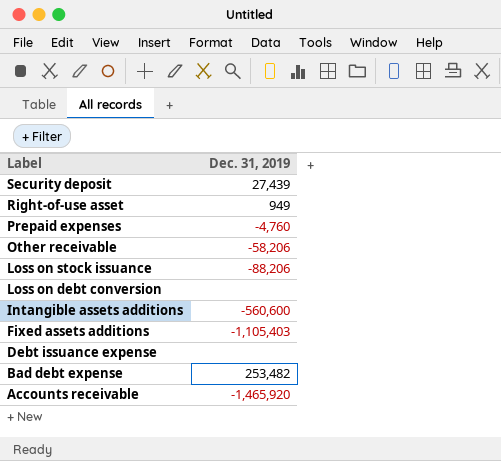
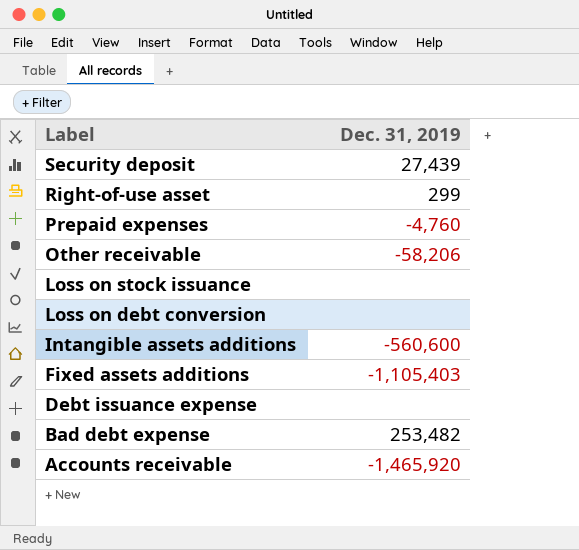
Right-of-use asset | Dec. 31, 2019: 949 -> 299
Loss on stock issuance | Dec. 31, 2019: -88,206 -> none

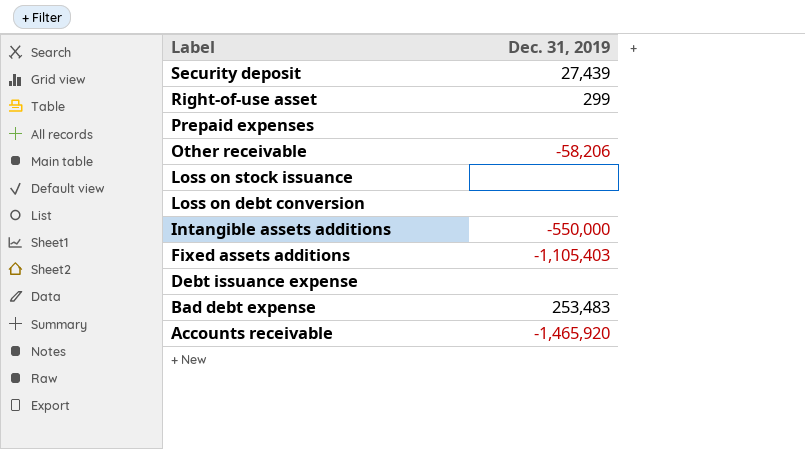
Prepaid expenses | Dec. 31, 2019: -4,760 -> none
Intangible assets additions | Dec. 31, 2019: -560,600 -> -550,000
Bad debt expense | Dec. 31, 2019: 253,482 -> 253,483

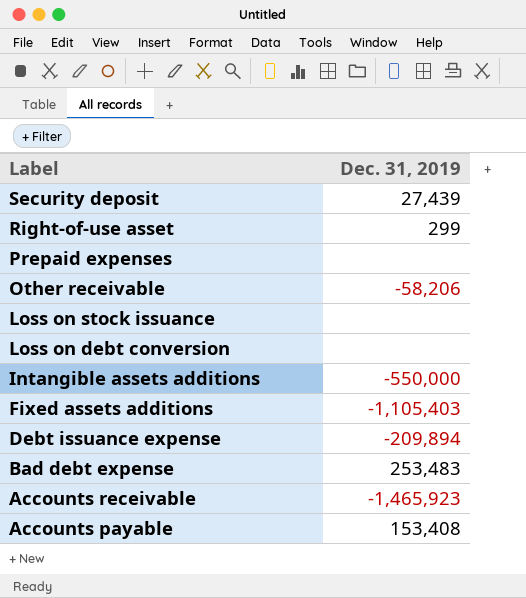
Debt issuance expense | Dec. 31, 2019: none -> -209,894
Accounts receivable | Dec. 31, 2019: -1,465,920 -> -1,465,923
row Accounts payable: none -> 153,408

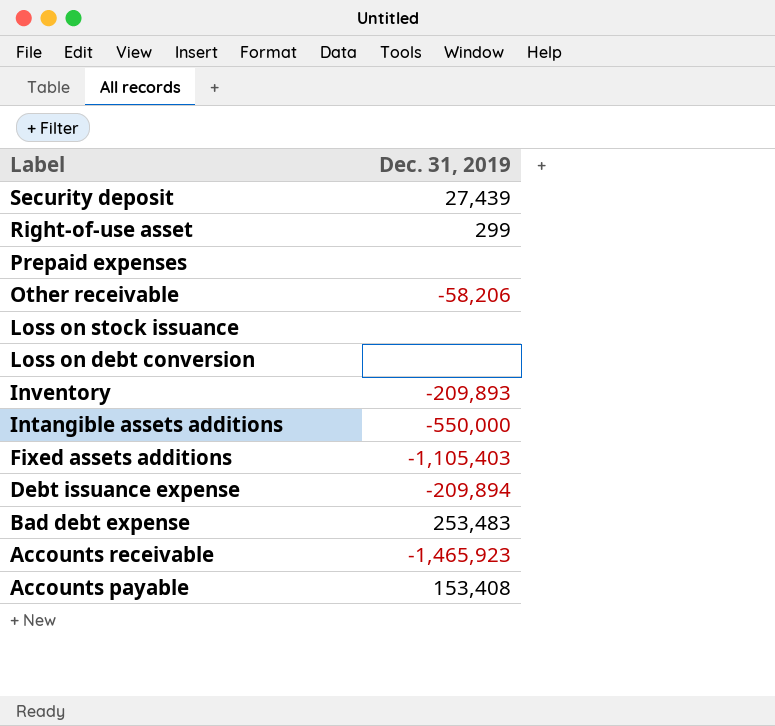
row Inventory: none -> -209,893

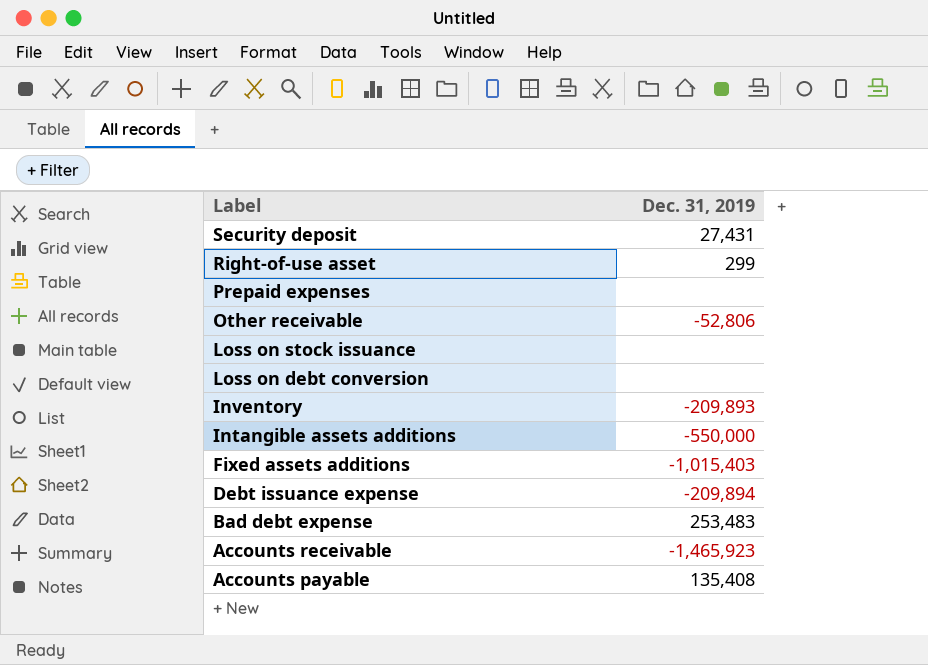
Security deposit | Dec. 31, 2019: 27,439 -> 27,431
Other receivable | Dec. 31, 2019: -58,206 -> -52,806
Fixed assets additions | Dec. 31, 2019: -1,105,403 -> -1,015,403
Accounts payable | Dec. 31, 2019: 153,408 -> 135,408

